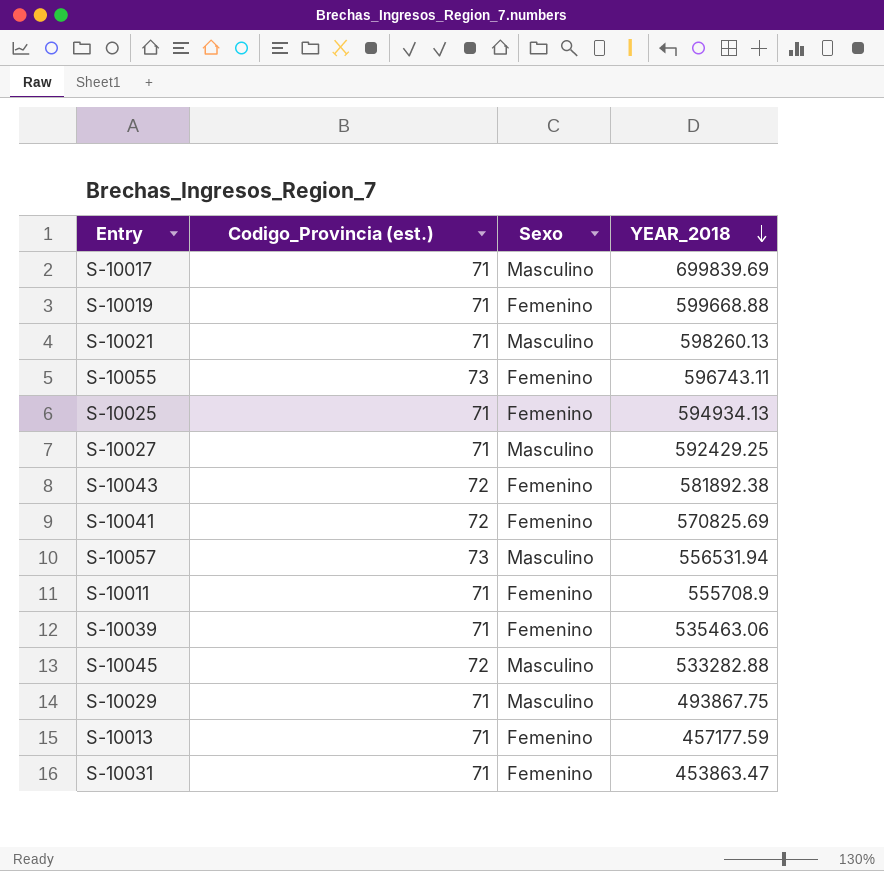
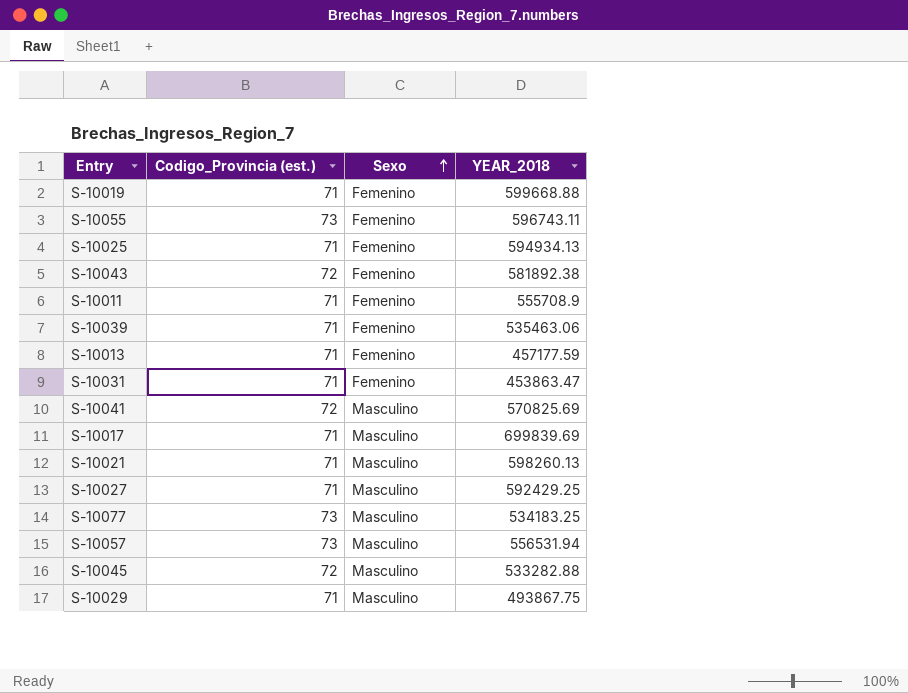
row order: YEAR_2018 descending -> Sexo ascending
S-10041 | Sexo: Femenino -> Masculino
row S-10077: none -> 73 | Masculino | 534183.25

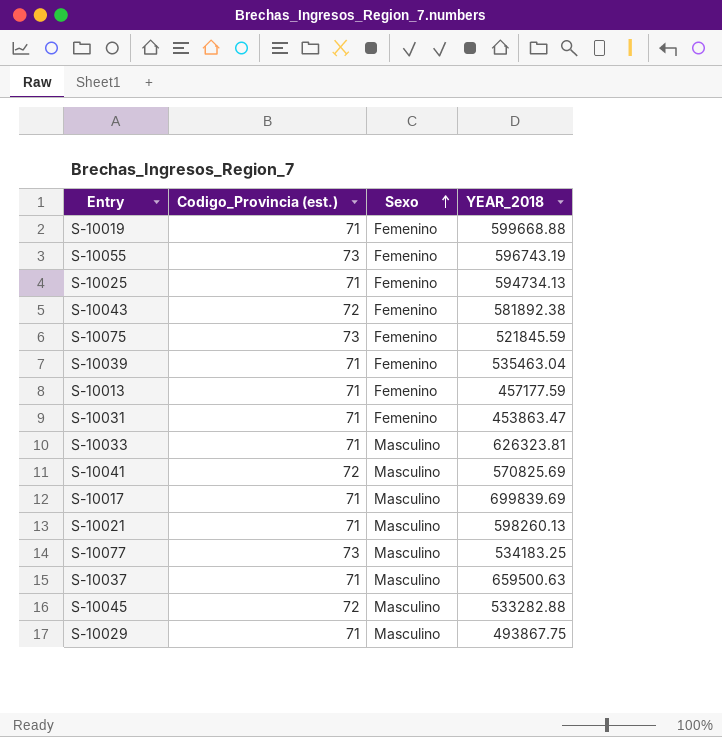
row S-10011: 71 | Femenino | 555708.9 -> none
row S-10027: 71 | Masculino | 592429.25 -> none
row S-10057: 73 | Masculino | 556531.94 -> none
S-10055 | YEAR_2018: 596743.11 -> 596743.19
S-10025 | YEAR_2018: 594934.13 -> 594734.13
row S-10075: none -> 73 | Femenino | 521845.59
S-10039 | YEAR_2018: 535463.06 -> 535463.04
row S-10033: none -> 71 | Masculino | 626323.81
row S-10037: none -> 71 | Masculino | 659500.63

